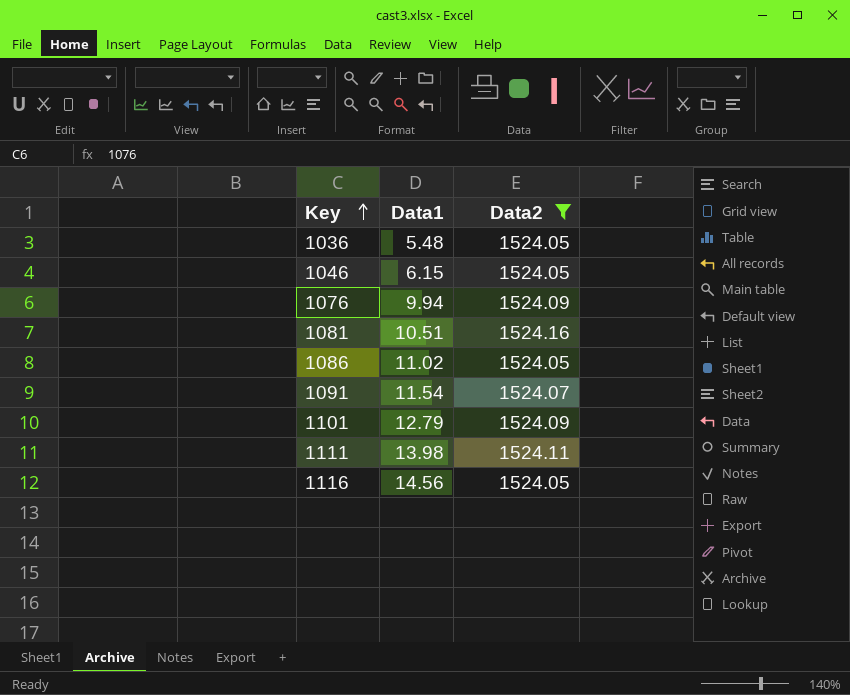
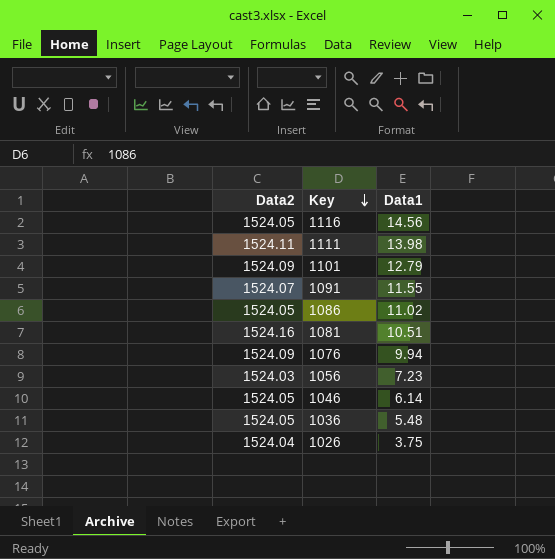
filter: Data2 >= 1524.05 -> none
row order: Key ascending -> Key descending
column Data2 | position: 3 -> 1
1091 | Data1: 11.54 -> 11.55
1046 | Data1: 6.15 -> 6.14

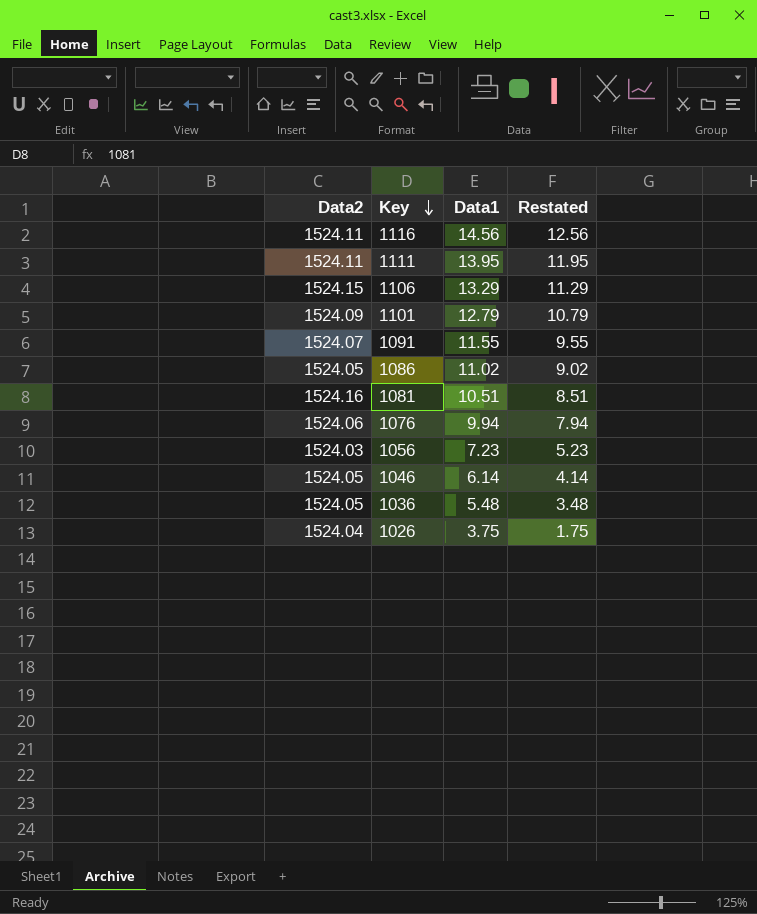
column Restated | formula: none -> [Data1] - 2
1116 | Data2: 1524.05 -> 1524.11
1111 | Data1: 13.98 -> 13.95
row 1106: none -> 1524.15 | 13.29 | 11.29
1076 | Data2: 1524.09 -> 1524.06

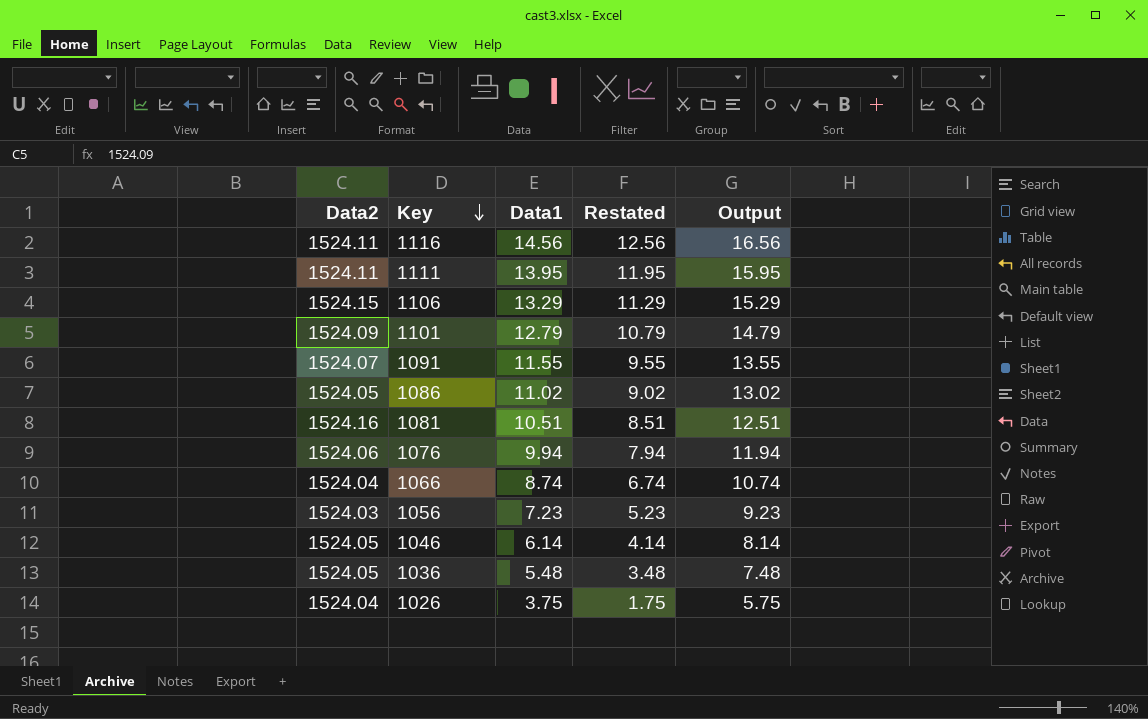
column Output | formula: none -> [Data1] + 2
row 1066: none -> 1524.04 | 8.74 | 6.74 | 10.74

